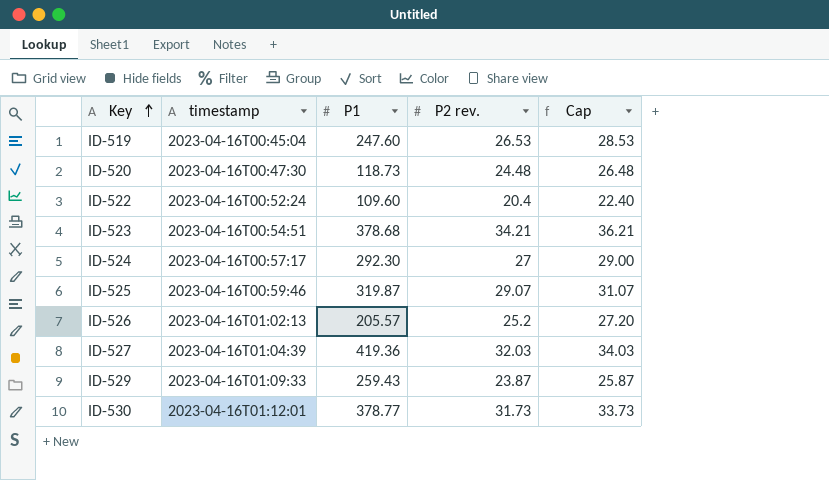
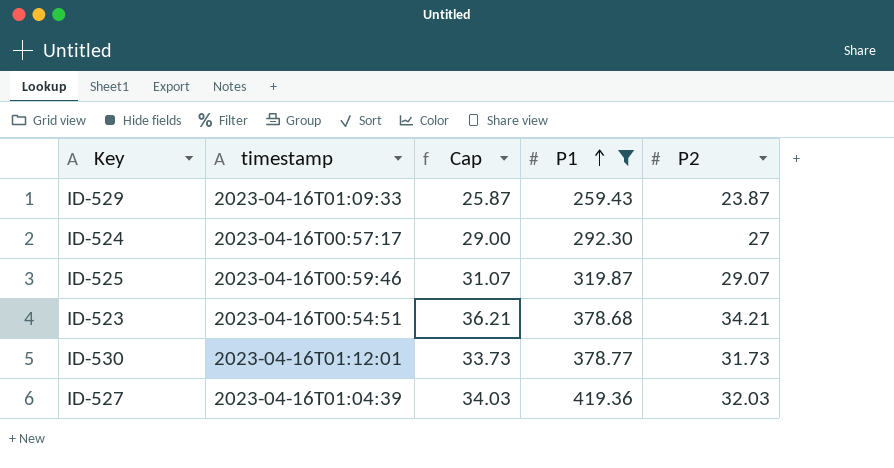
filter: none -> P1 >= 259.43
row order: Key ascending -> P1 ascending
column Cap | position: 5 -> 3
column name: P2 rev. -> P2

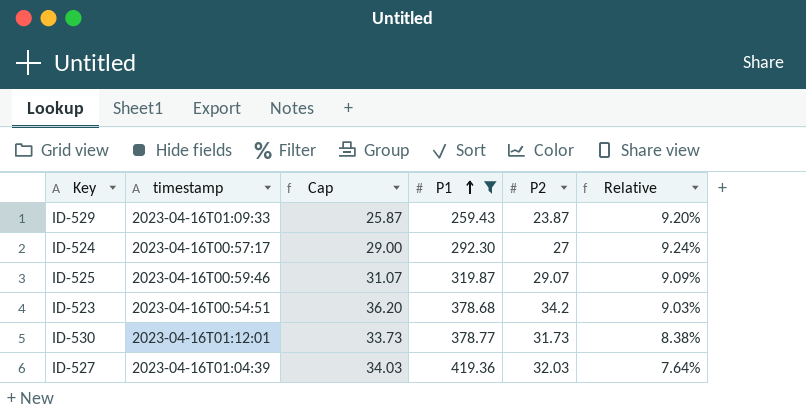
column Relative | formula: none -> [P2] / [P1]
ID-523 | Cap: 36.21 -> 36.20
ID-523 | P2: 34.21 -> 34.2

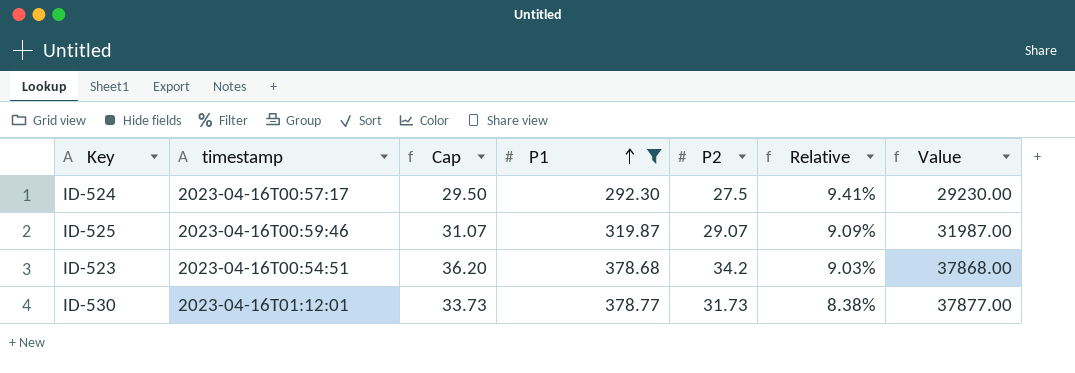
column Value | formula: none -> [P1] * 100
row ID-529: 2023-04-16T01:09:33 | 25.87 | 259.43 | 23.87 | 9.20% -> none
row ID-527: 2023-04-16T01:04:39 | 34.03 | 419.36 | 32.03 | 7.64% -> none
ID-524 | Cap: 29.00 -> 29.50
ID-524 | P2: 27 -> 27.5
ID-524 | Relative: 9.24% -> 9.41%

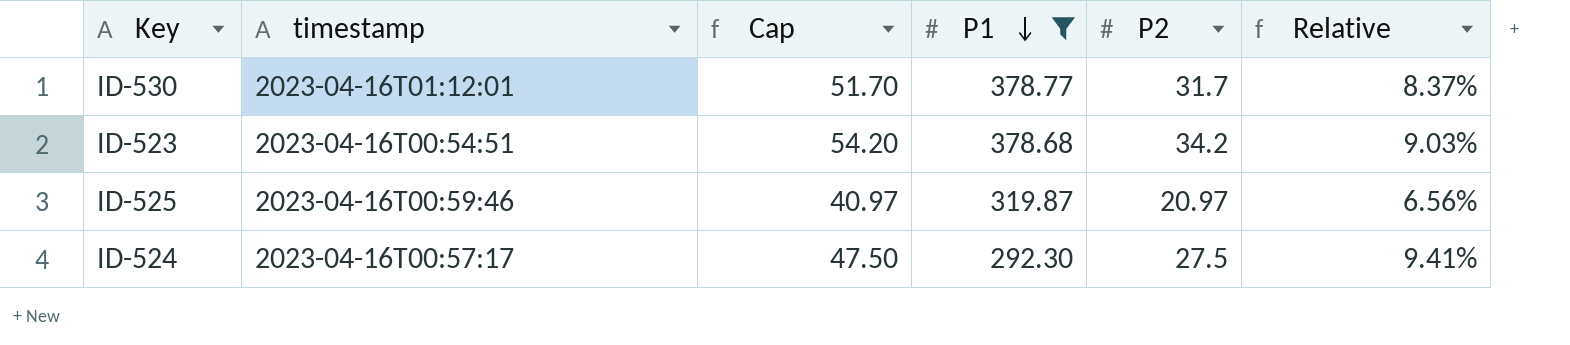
row order: P1 ascending -> P1 descending
column Value | formula: [P1] * 100 -> none
column Cap | formula: [P2] + 2 -> [P2] + 20
ID-530 | P2: 31.73 -> 31.7
ID-530 | Relative: 8.38% -> 8.37%
ID-525 | P2: 29.07 -> 20.97
ID-525 | Relative: 9.09% -> 6.56%

